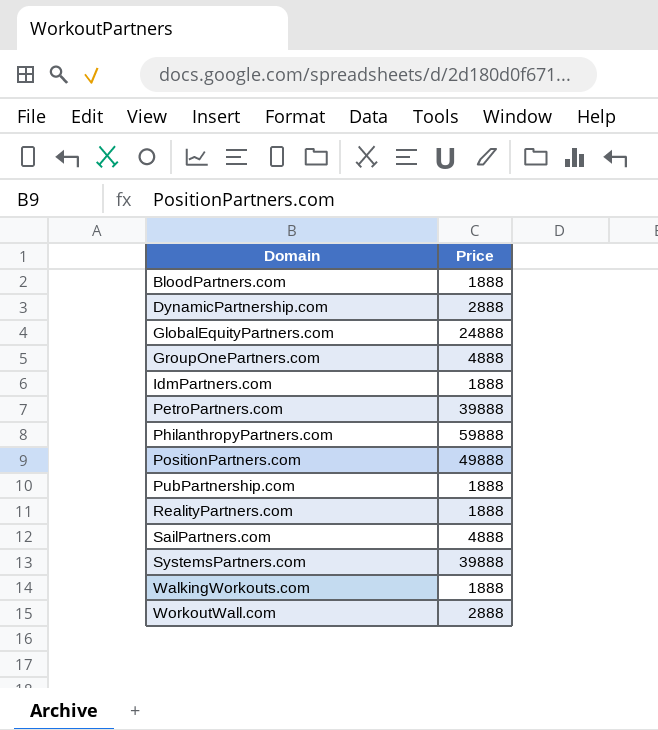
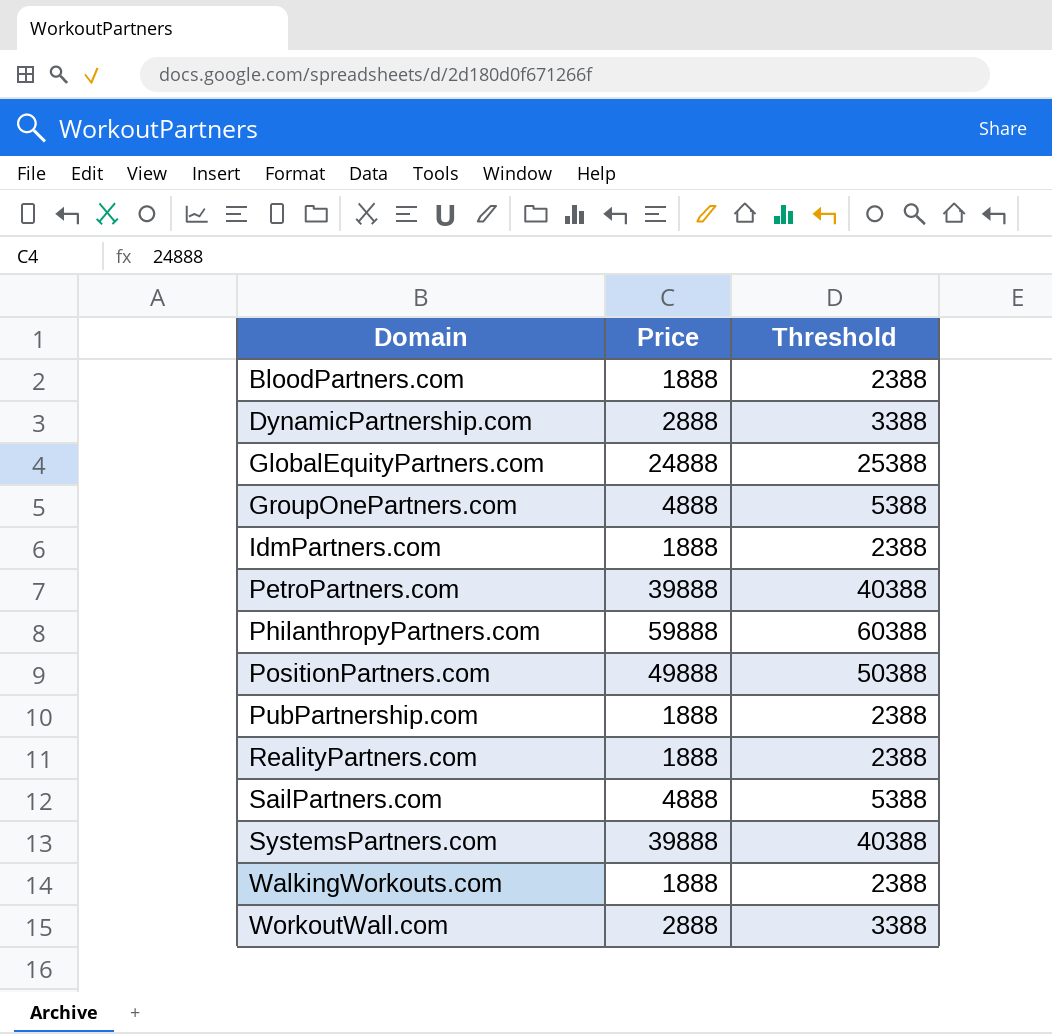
column Threshold | formula: none -> [Price] + 500

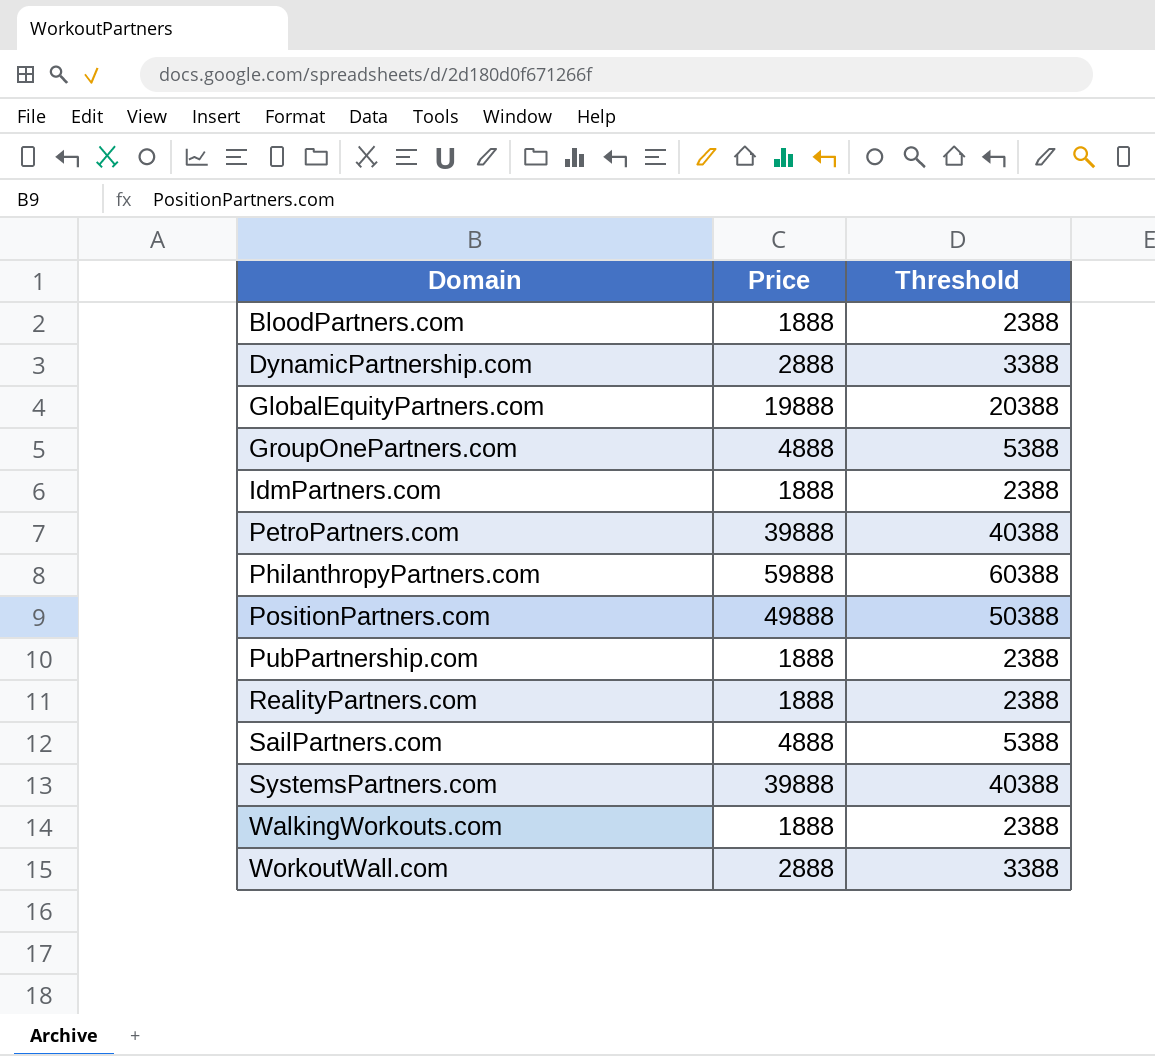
GlobalEquityPartners.com | Price: 24888 -> 19888
GlobalEquityPartners.com | Threshold: 25388 -> 20388

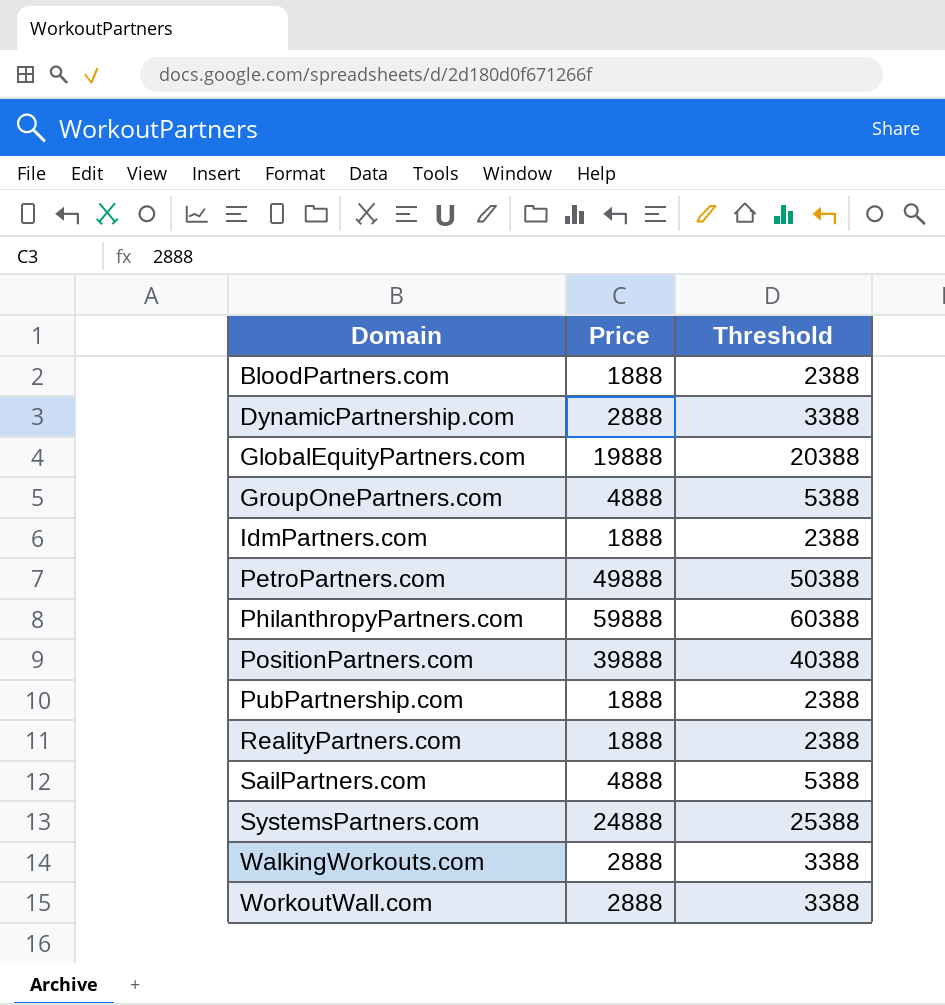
PetroPartners.com | Price: 39888 -> 49888
PetroPartners.com | Threshold: 40388 -> 50388
PositionPartners.com | Price: 49888 -> 39888
PositionPartners.com | Threshold: 50388 -> 40388
SystemsPartners.com | Price: 39888 -> 24888
SystemsPartners.com | Threshold: 40388 -> 25388
WalkingWorkouts.com | Price: 1888 -> 2888
WalkingWorkouts.com | Threshold: 2388 -> 3388

